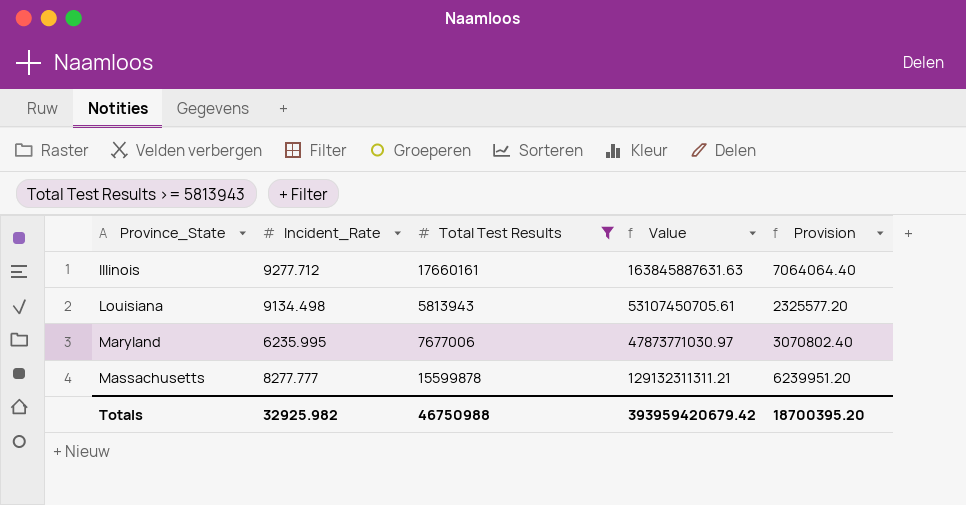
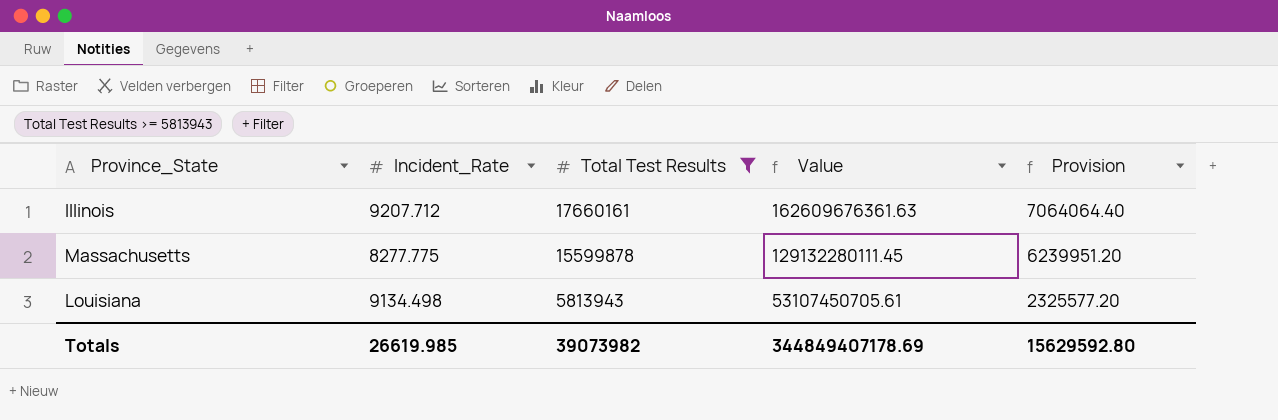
row order: Province_State ascending -> Total Test Results descending
row Maryland: 6235.995 | 7677006 | 47873771030.97 | 3070802.40 -> none
Illinois | Incident_Rate: 9277.712 -> 9207.712
Illinois | Value: 163845887631.63 -> 162609676361.63
Massachusetts | Incident_Rate: 8277.777 -> 8277.775
Massachusetts | Value: 129132311311.21 -> 129132280111.45
Totals | Incident_Rate: 32925.982 -> 26619.985
Totals | Total Test Results: 46750988 -> 39073982
Totals | Value: 393959420679.42 -> 344849407178.69
Totals | Provision: 18700395.20 -> 15629592.80

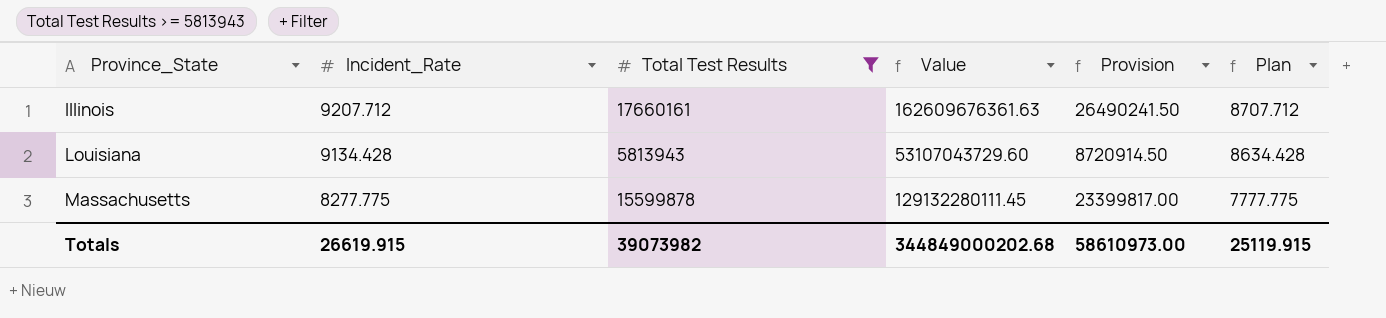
row order: Total Test Results descending -> Province_State ascending
column Provision | formula: [Total Test Results] * 0.4 -> [Total Test Results] * 1.5
column Plan | formula: none -> [Incident_Rate] - 500
Louisiana | Incident_Rate: 9134.498 -> 9134.428
Louisiana | Value: 53107450705.61 -> 53107043729.60
Totals | Incident_Rate: 26619.985 -> 26619.915
Totals | Value: 344849407178.69 -> 344849000202.68
Totals | Provision: 15629592.80 -> 58610973.00

